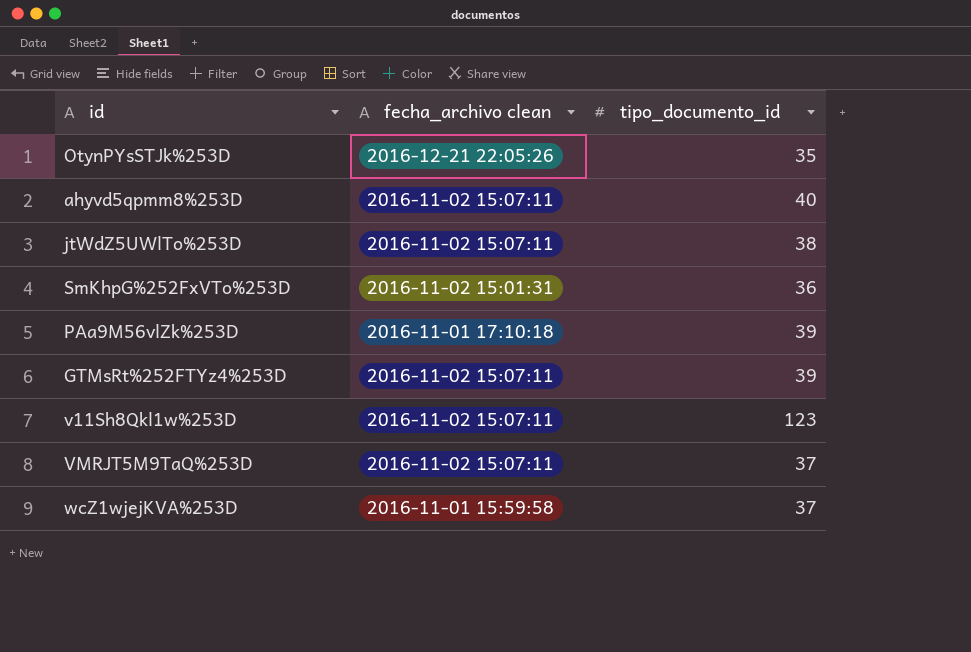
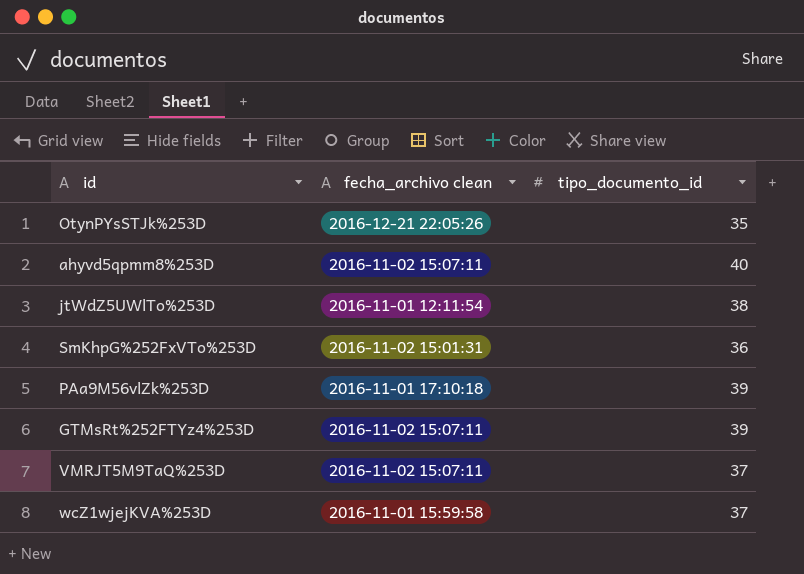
row v11Sh8Qkl1w%253D: 2016-11-02 15:07:11 | 123 -> none
jtWdZ5UWlTo%253D | fecha_archivo clean: 2016-11-02 15:07:11 -> 2016-11-01 12:11:54

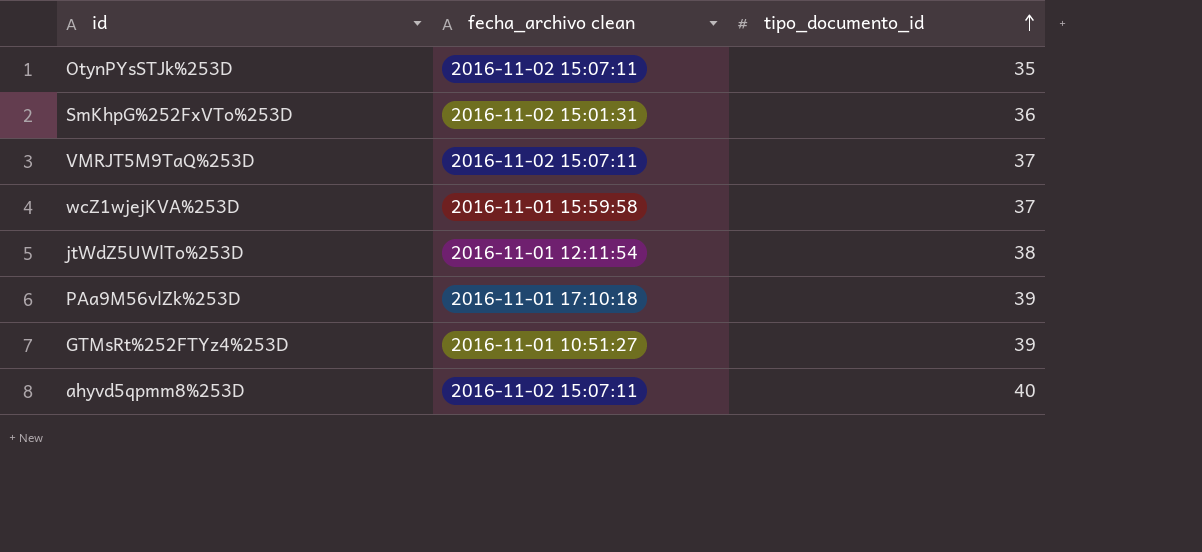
row order: none -> tipo_documento_id ascending
OtynPYsSTJk%253D | fecha_archivo clean: 2016-12-21 22:05:26 -> 2016-11-02 15:07:11
GTMsRt%252FTYz4%253D | fecha_archivo clean: 2016-11-02 15:07:11 -> 2016-11-01 10:51:27

